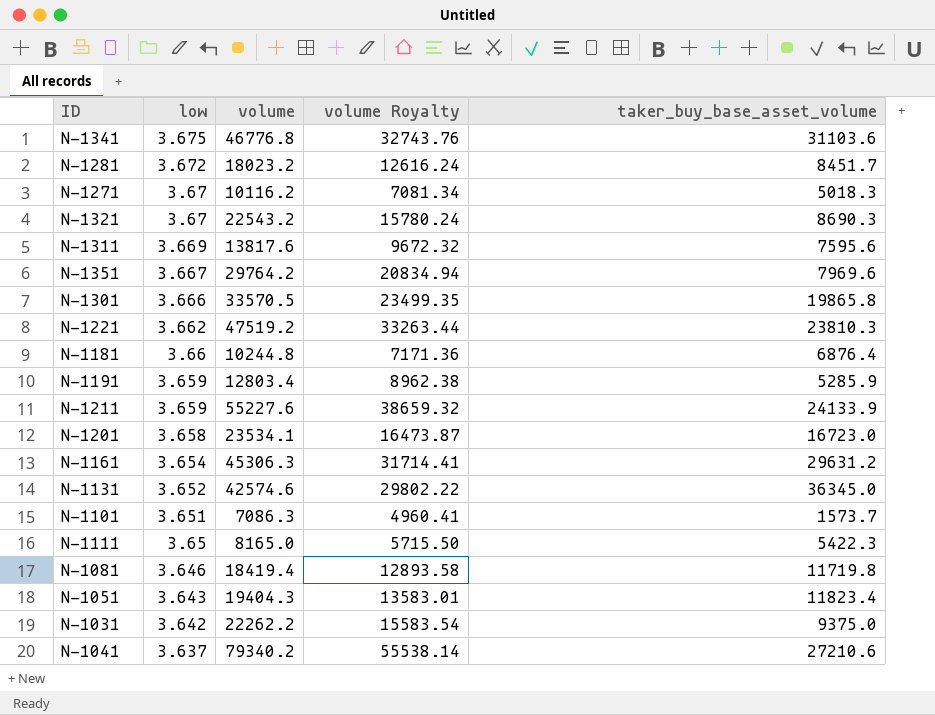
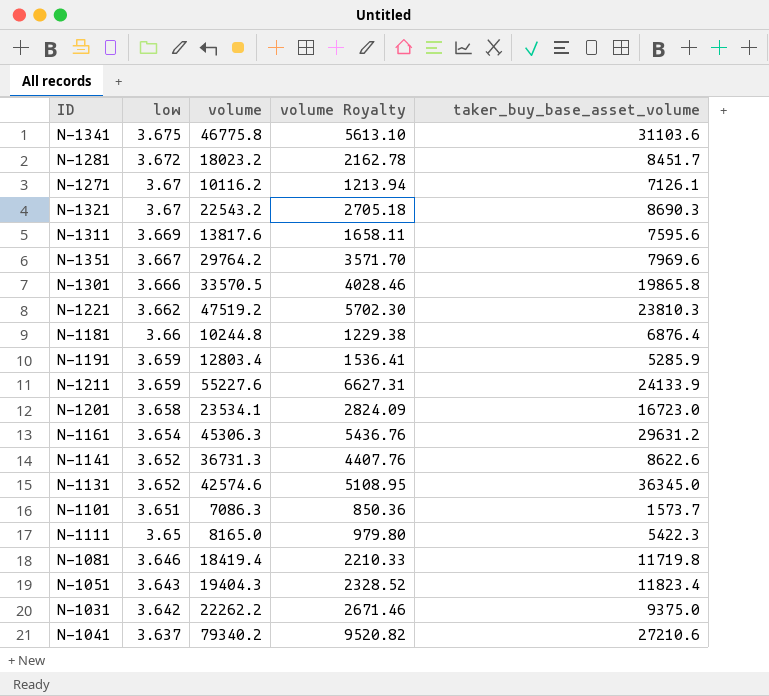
column volume Royalty | formula: [volume] * 0.7 -> [volume] * 0.12
N-1341 | volume: 46776.8 -> 46775.8
N-1271 | taker_buy_base_asset_volume: 5018.3 -> 7126.1
row N-1141: none -> 3.652 | 36731.3 | 4407.76 | 8622.6

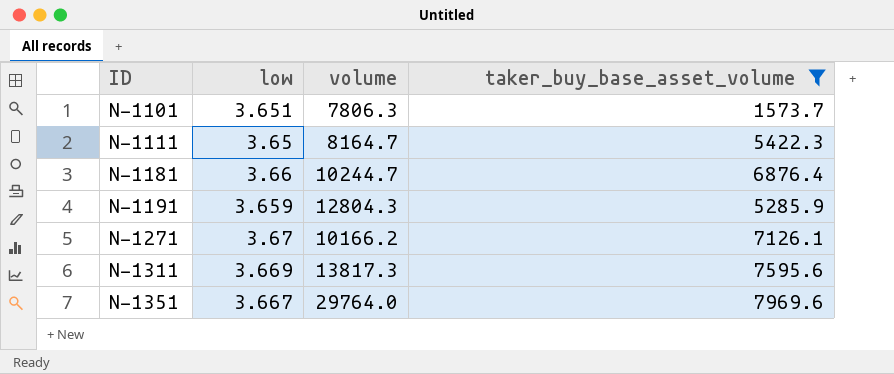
filter: none -> taker_buy_base_asset_volume <= 7969.6
row order: low descending -> ID ascending
column volume Royalty | formula: [volume] * 0.12 -> none
N-1101 | volume: 7086.3 -> 7806.3
N-1111 | volume: 8165.0 -> 8164.7
N-1181 | volume: 10244.8 -> 10244.7
N-1191 | volume: 12803.4 -> 12804.3
N-1271 | volume: 10116.2 -> 10166.2
N-1311 | volume: 13817.6 -> 13817.3
N-1351 | volume: 29764.2 -> 29764.0

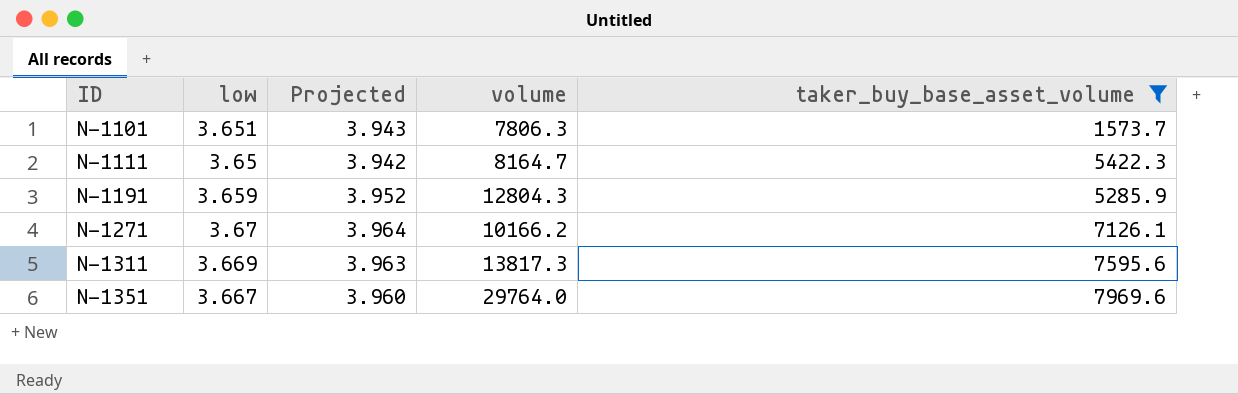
column Projected | formula: none -> [low] * 1.08
row N-1181: 3.66 | 10244.7 | 6876.4 -> none

